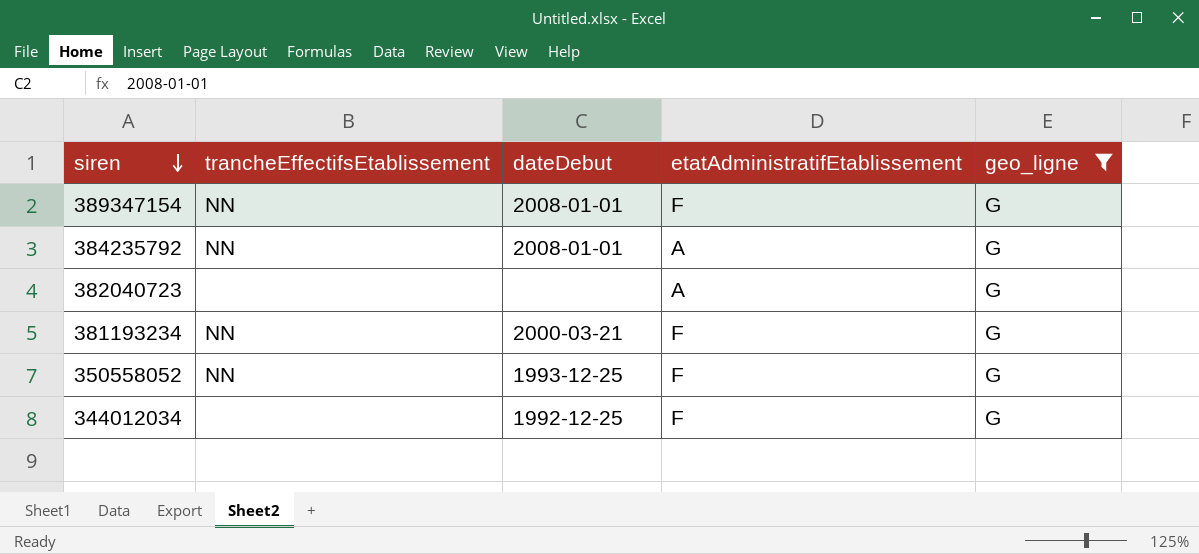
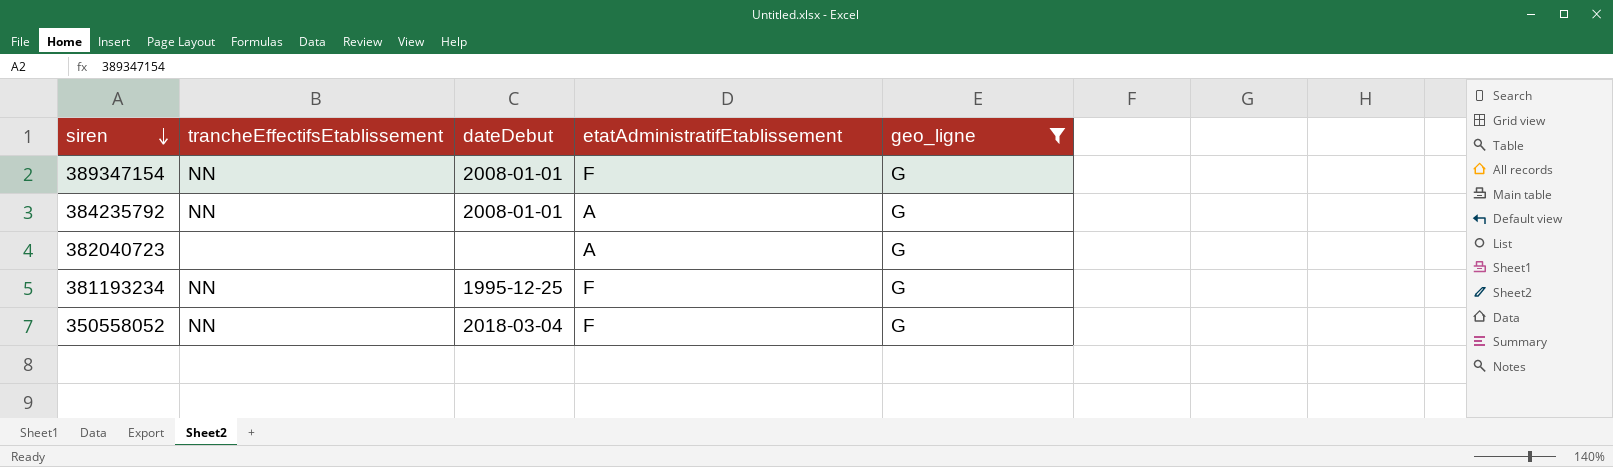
row 344012034: none | 1992-12-25 | F | G -> none
381193234 | dateDebut: 2000-03-21 -> 1995-12-25
350558052 | dateDebut: 1993-12-25 -> 2018-03-04

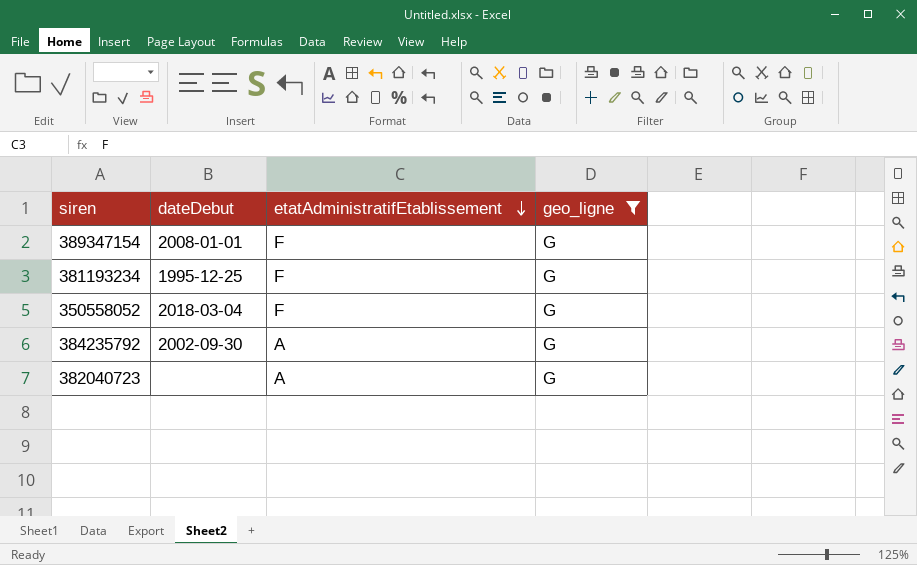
row order: siren descending -> etatAdministratifEtablissement descending
column trancheEffectifsEtablissement | position: 2 -> none
384235792 | dateDebut: 2008-01-01 -> 2002-09-30

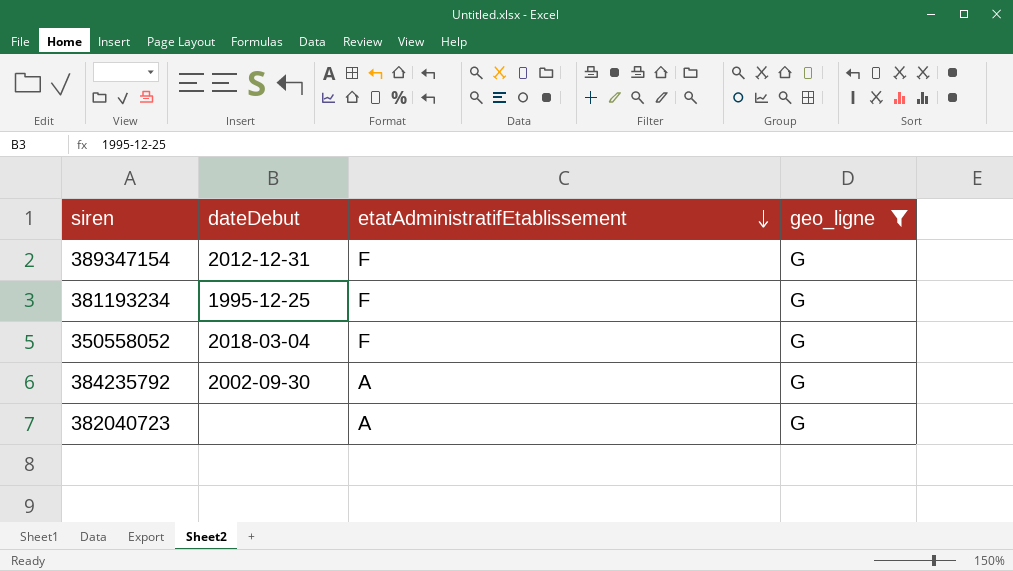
389347154 | dateDebut: 2008-01-01 -> 2012-12-31

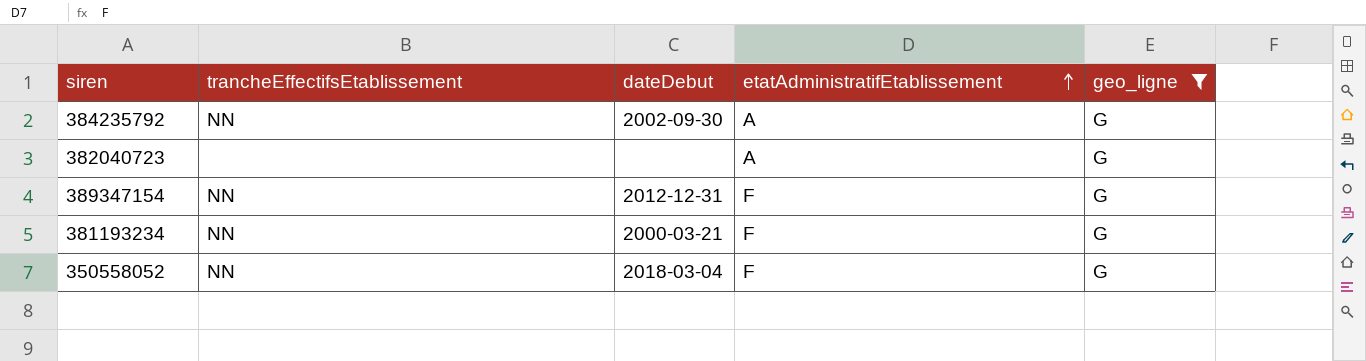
row order: etatAdministratifEtablissement descending -> etatAdministratifEtablissement ascending
column trancheEffectifsEtablissement | position: none -> 2
381193234 | dateDebut: 1995-12-25 -> 2000-03-21

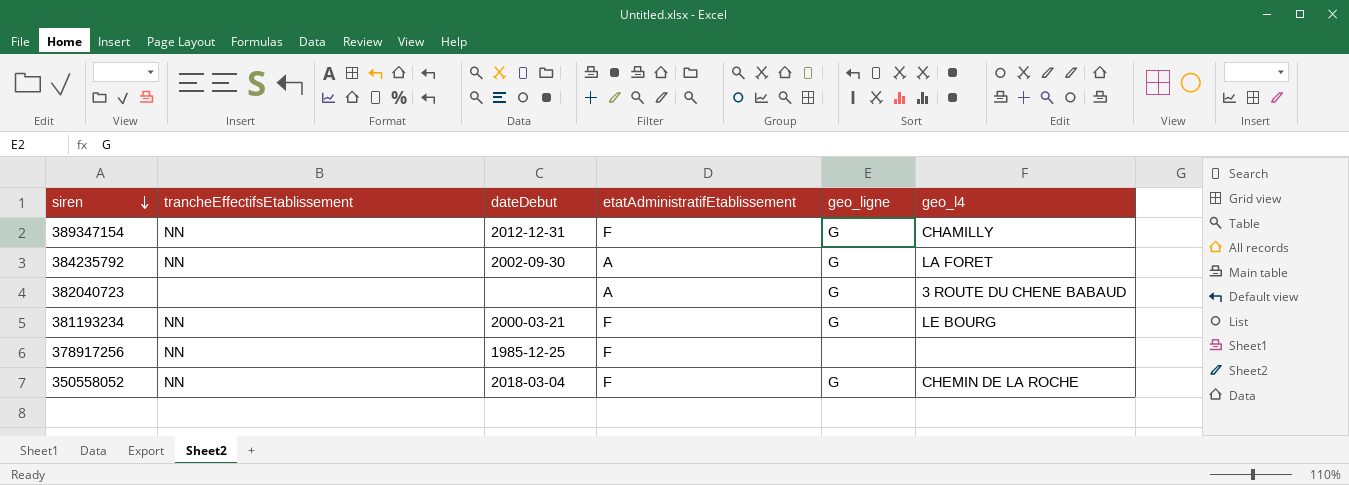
filter: geo_ligne = G -> none
row order: etatAdministratifEtablissement ascending -> siren descending
column geo_l4 | position: none -> 6

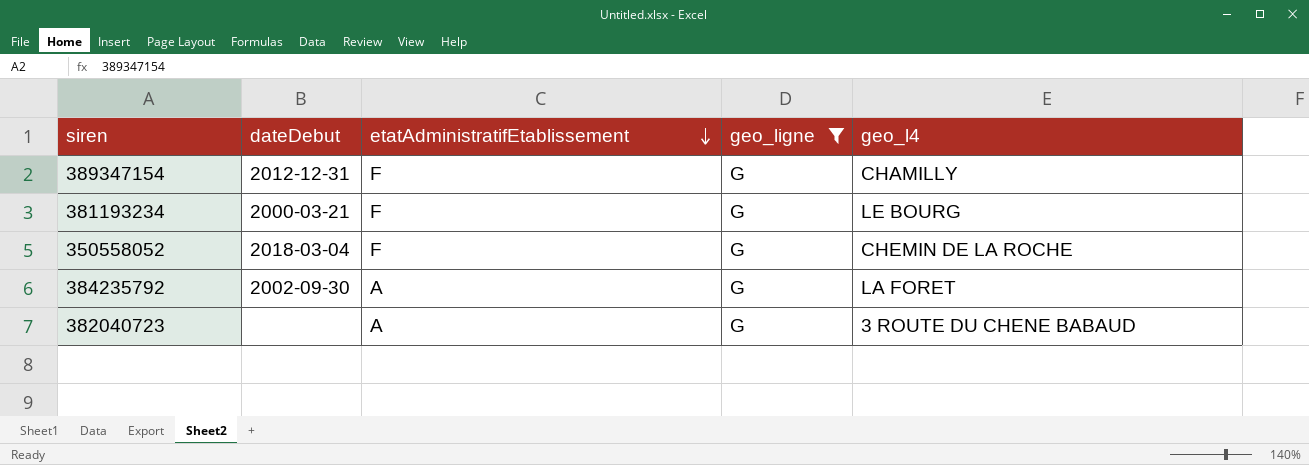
filter: none -> geo_ligne = G
row order: siren descending -> etatAdministratifEtablissement descending
column trancheEffectifsEtablissement | position: 2 -> none

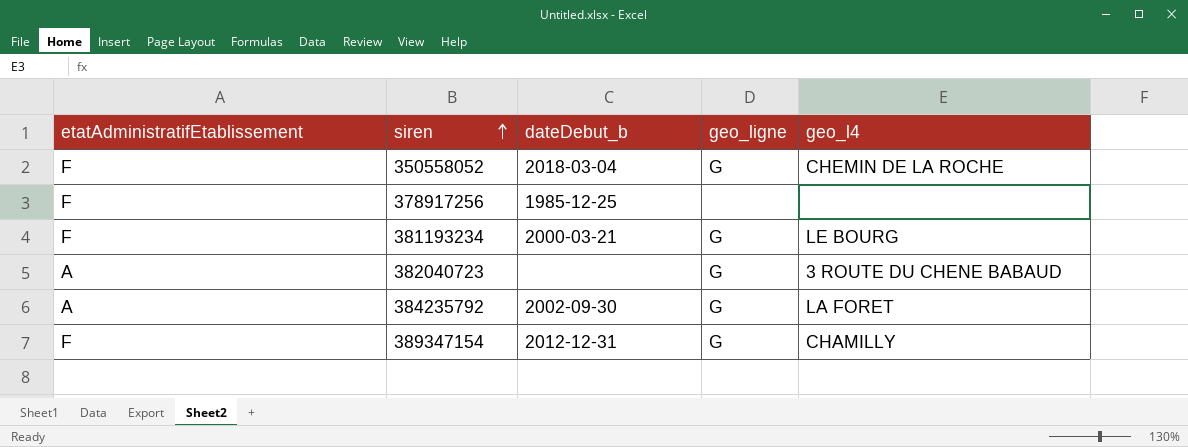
filter: geo_ligne = G -> none
row order: etatAdministratifEtablissement descending -> siren ascending
column etatAdministratifEtablissement | position: 3 -> 1
column name: dateDebut -> dateDebut_b

